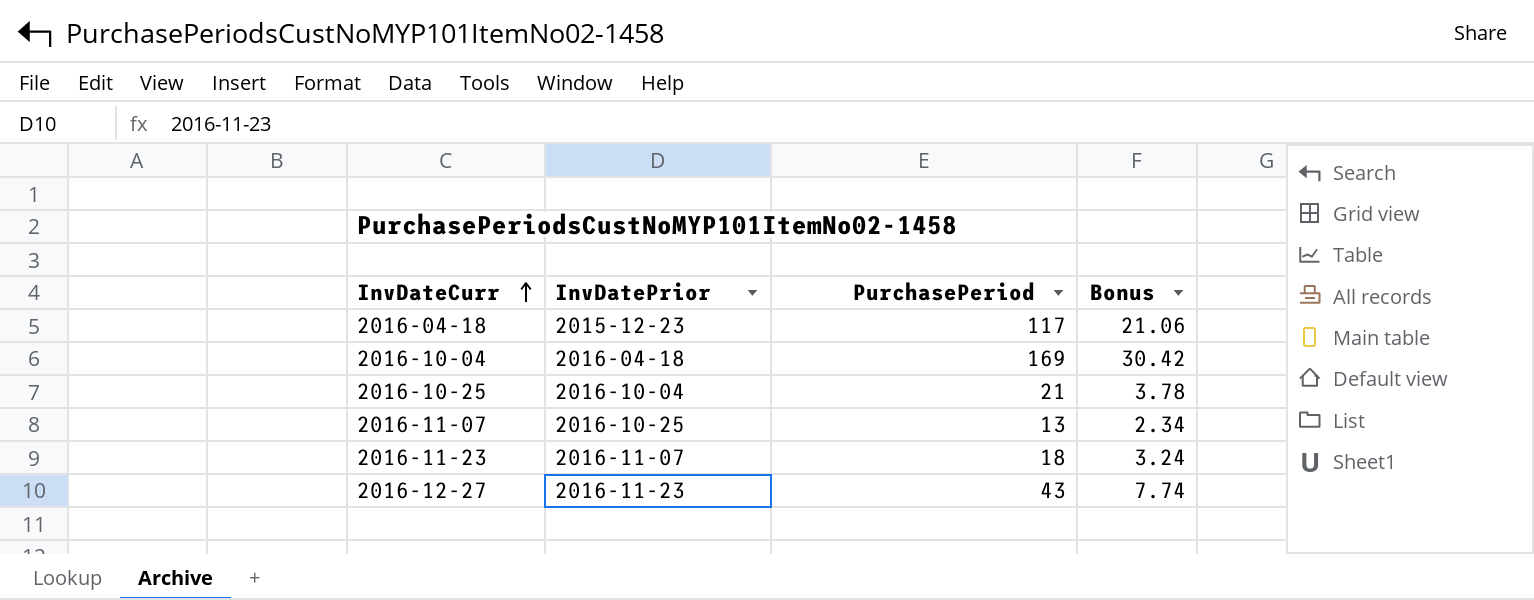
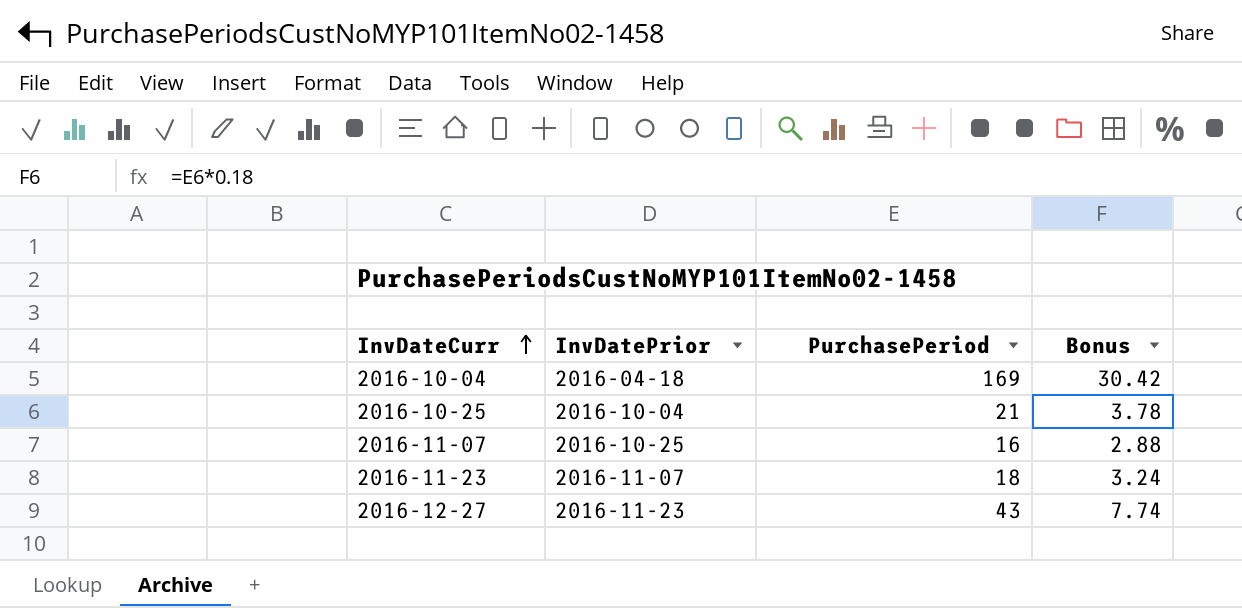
row 2016-04-18: 2015-12-23 | 117 | 21.06 -> none
2016-11-07 | PurchasePeriod: 13 -> 16
2016-11-07 | Bonus: 2.34 -> 2.88

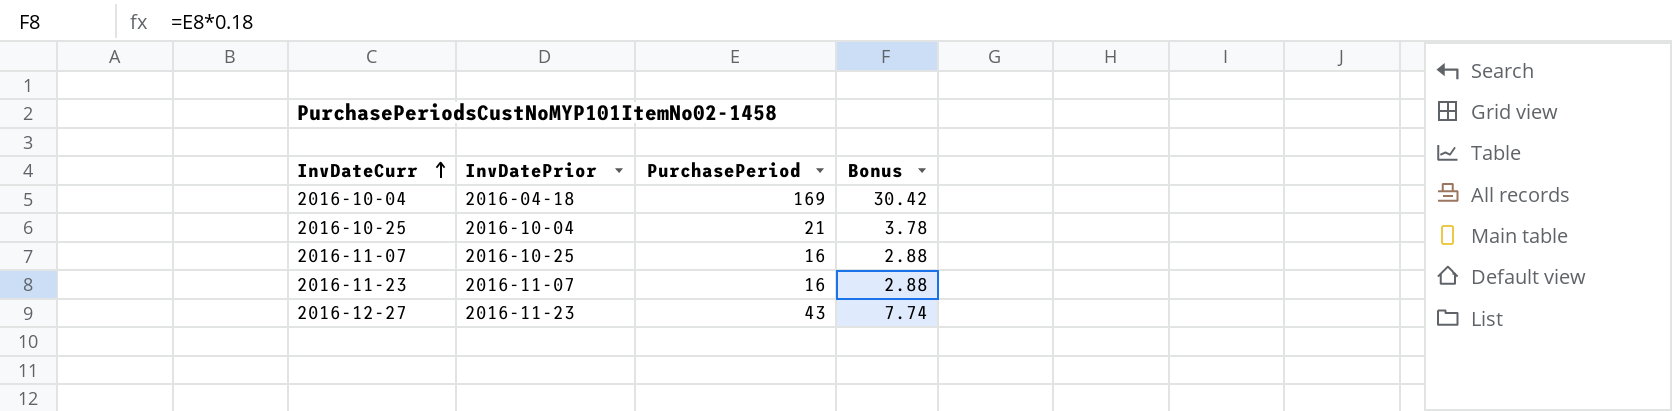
2016-11-23 | PurchasePeriod: 18 -> 16
2016-11-23 | Bonus: 3.24 -> 2.88

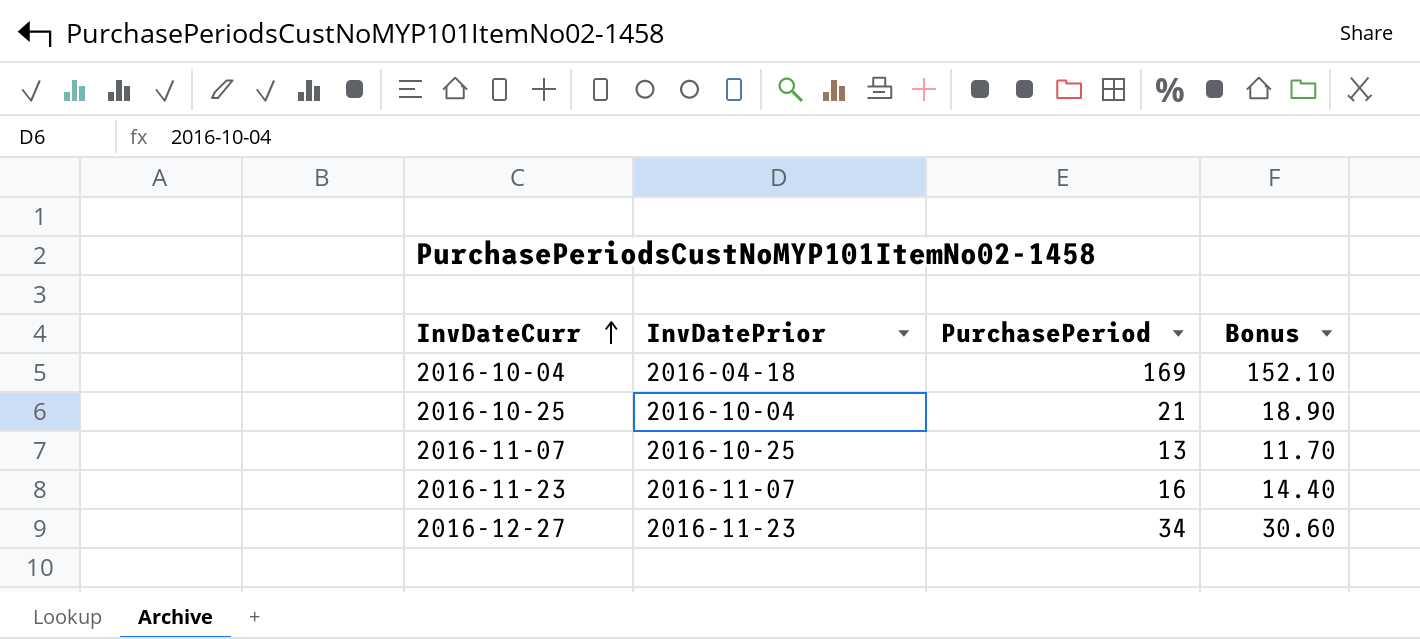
column Bonus | formula: [PurchasePeriod] * 0.18 -> [PurchasePeriod] * 0.9
2016-11-07 | PurchasePeriod: 16 -> 13
2016-12-27 | PurchasePeriod: 43 -> 34

